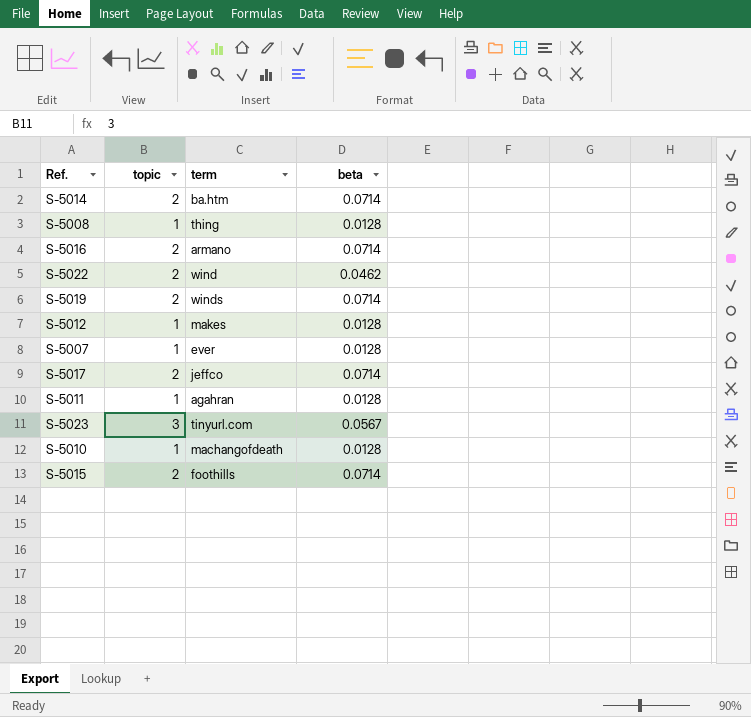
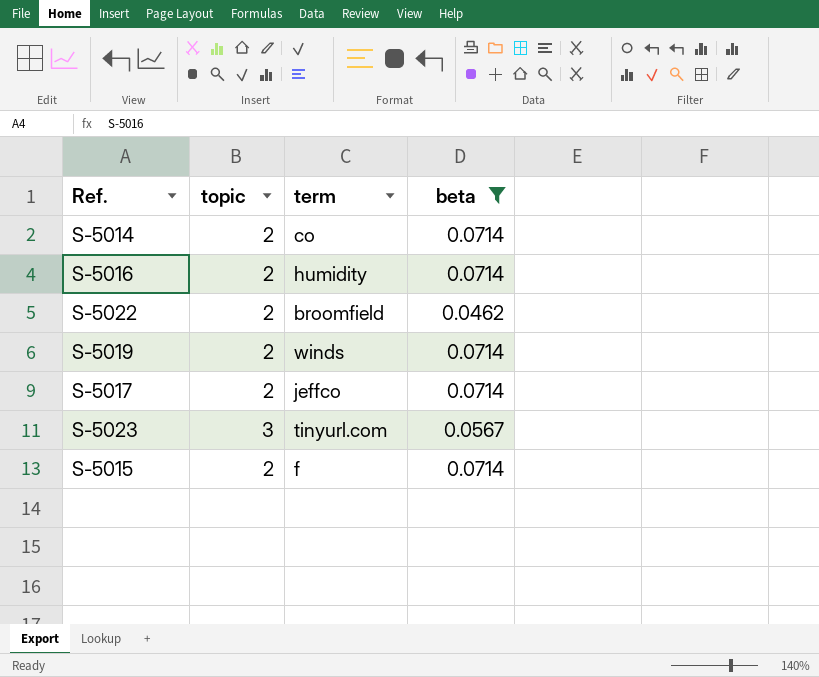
filter: none -> beta != 0.0128
S-5014 | term: ba.htm -> co
S-5016 | term: armano -> humidity
S-5022 | term: wind -> broomfield
S-5015 | term: foothills -> f

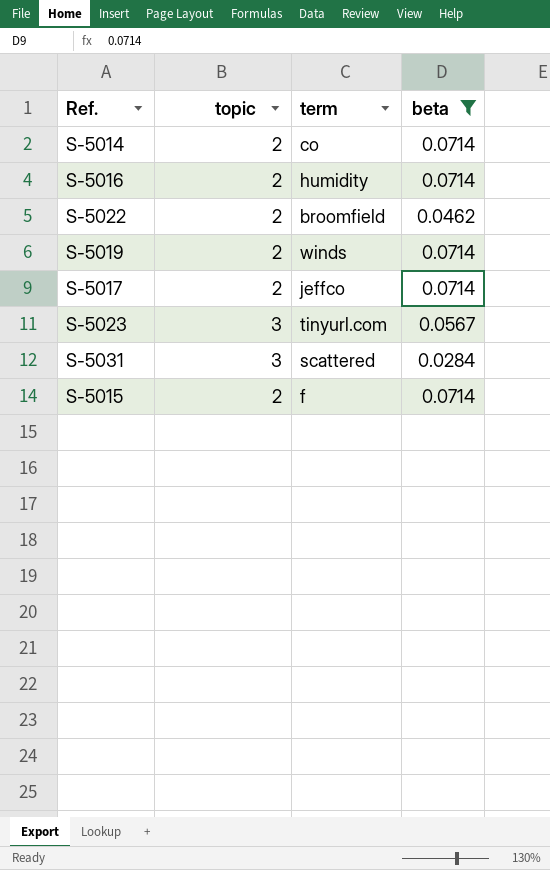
row S-5031: none -> 3 | scattered | 0.0284

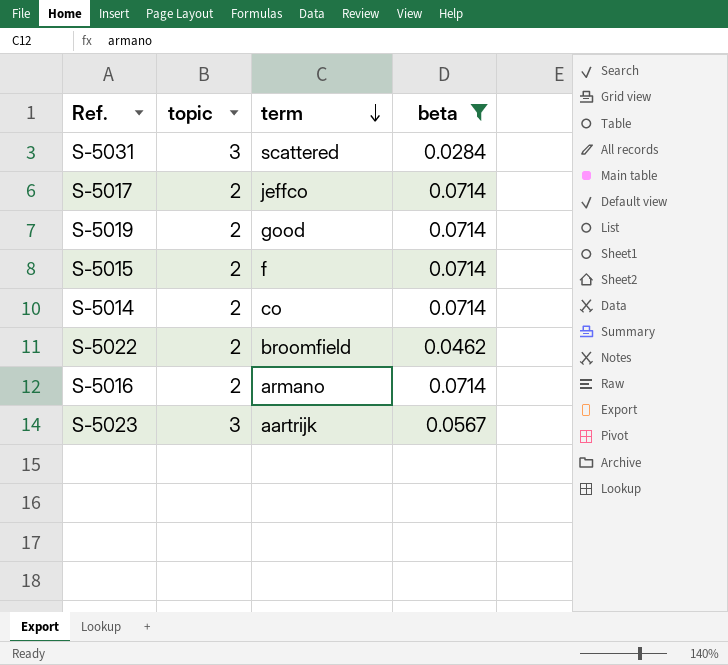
row order: none -> term descending
S-5019 | term: winds -> good
S-5016 | term: humidity -> armano
S-5023 | term: tinyurl.com -> aartrijk

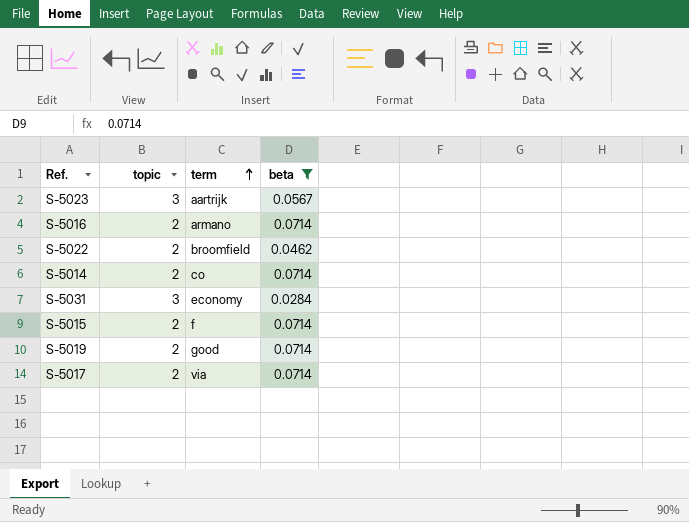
row order: term descending -> term ascending
S-5031 | term: scattered -> economy
S-5017 | term: jeffco -> via

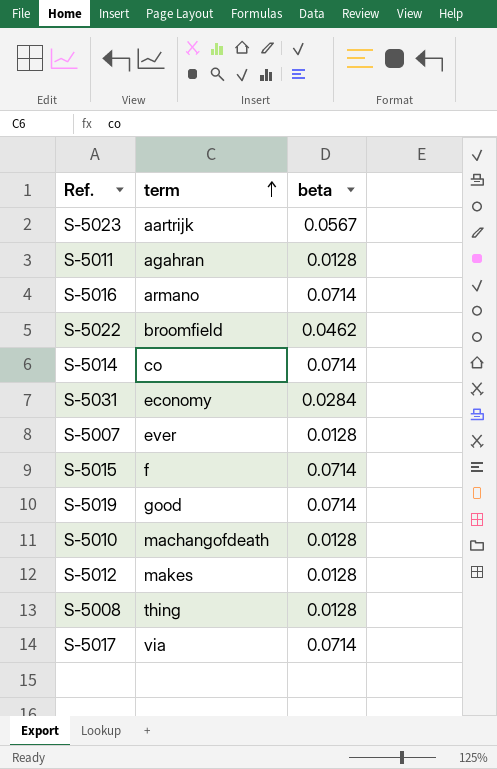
filter: beta != 0.0128 -> none
column topic | position: 2 -> none

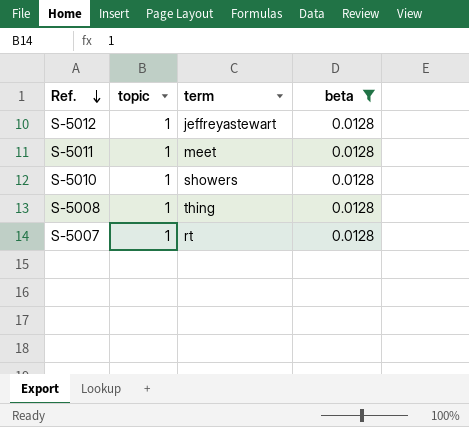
filter: none -> beta = 0.0128
row order: term ascending -> Ref. descending
column topic | position: none -> 2
S-5012 | term: makes -> jeffreyastewart
S-5011 | term: agahran -> meet
S-5010 | term: machangofdeath -> showers
S-5007 | term: ever -> rt

